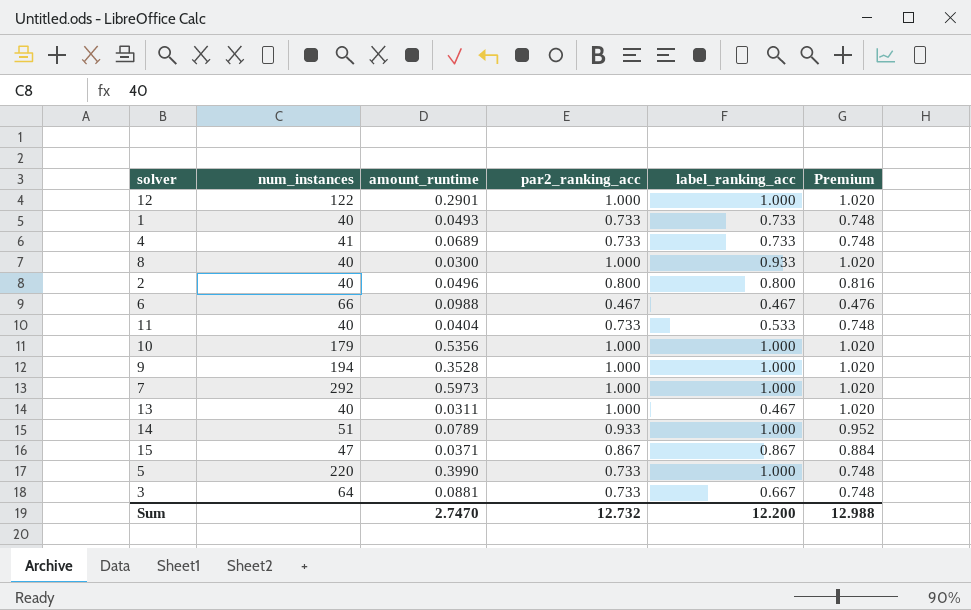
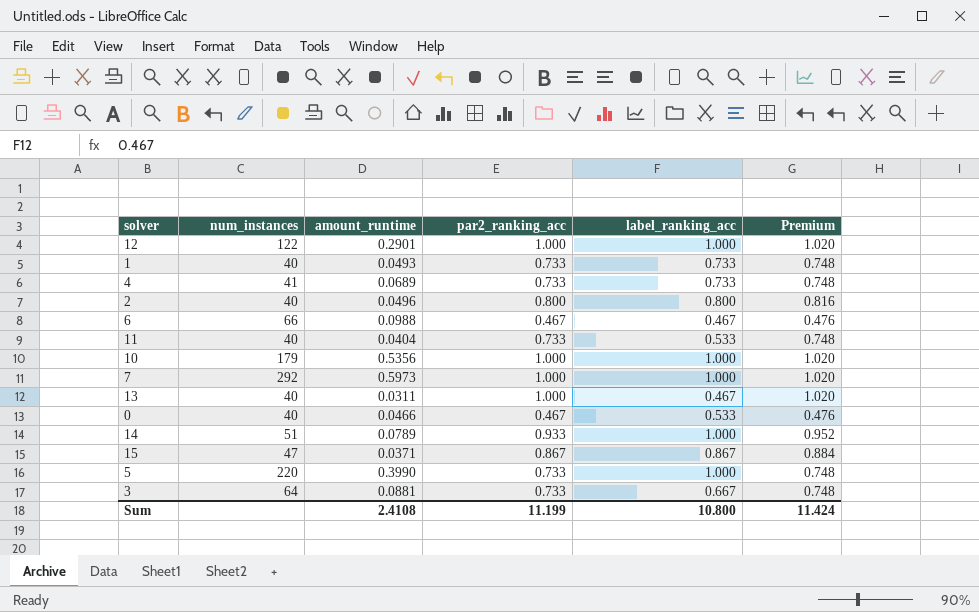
row 8: 40 | 0.0300 | 1.000 | 0.933 | 1.020 -> none
row 9: 194 | 0.3528 | 1.000 | 1.000 | 1.020 -> none
row 0: none -> 40 | 0.0466 | 0.467 | 0.533 | 0.476
Sum | amount_runtime: 2.7470 -> 2.4108
Sum | par2_ranking_acc: 12.732 -> 11.199
Sum | label_ranking_acc: 12.200 -> 10.800
Sum | Premium: 12.988 -> 11.424

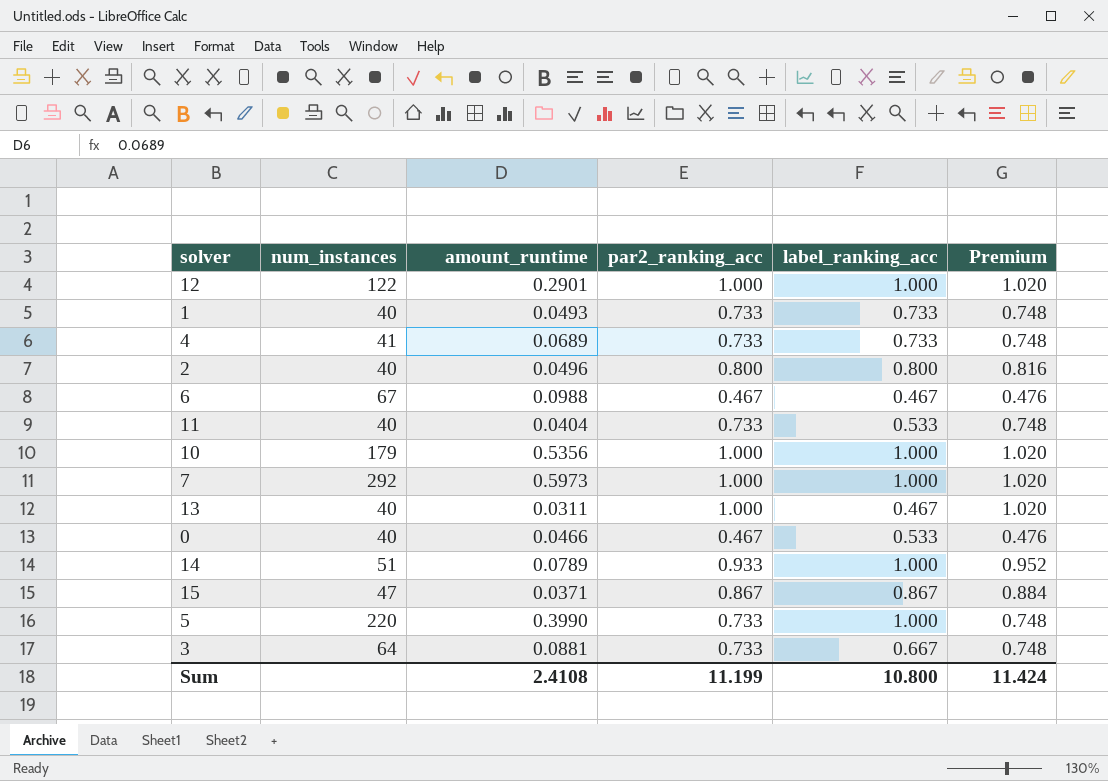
6 | num_instances: 66 -> 67

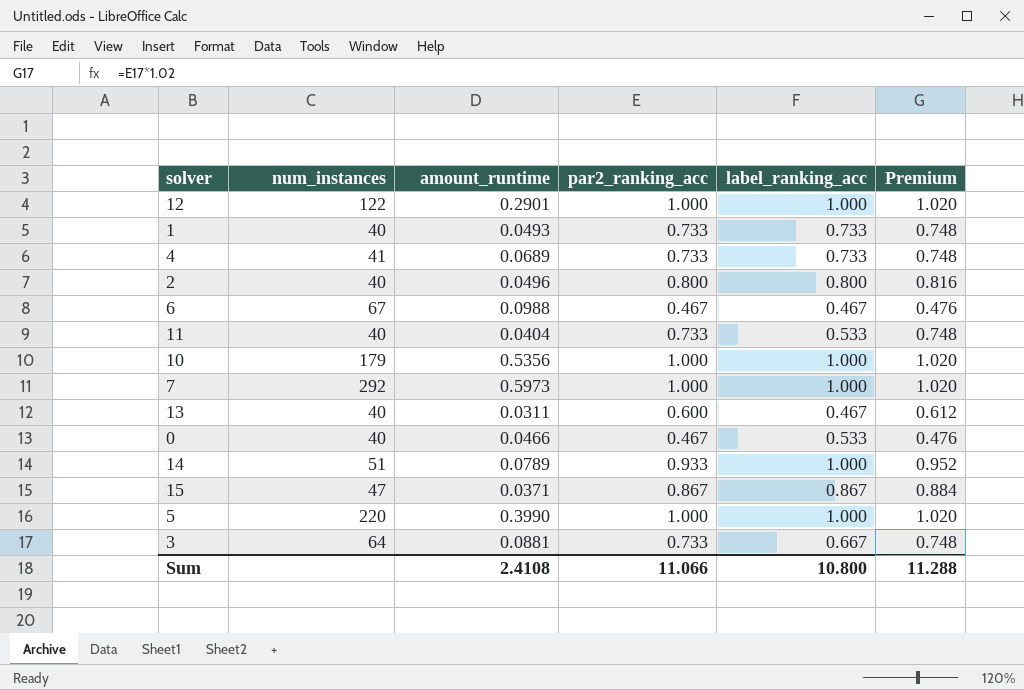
13 | par2_ranking_acc: 1.000 -> 0.600
13 | Premium: 1.020 -> 0.612
5 | par2_ranking_acc: 0.733 -> 1.000
5 | Premium: 0.748 -> 1.020
Sum | par2_ranking_acc: 11.199 -> 11.066
Sum | Premium: 11.424 -> 11.288

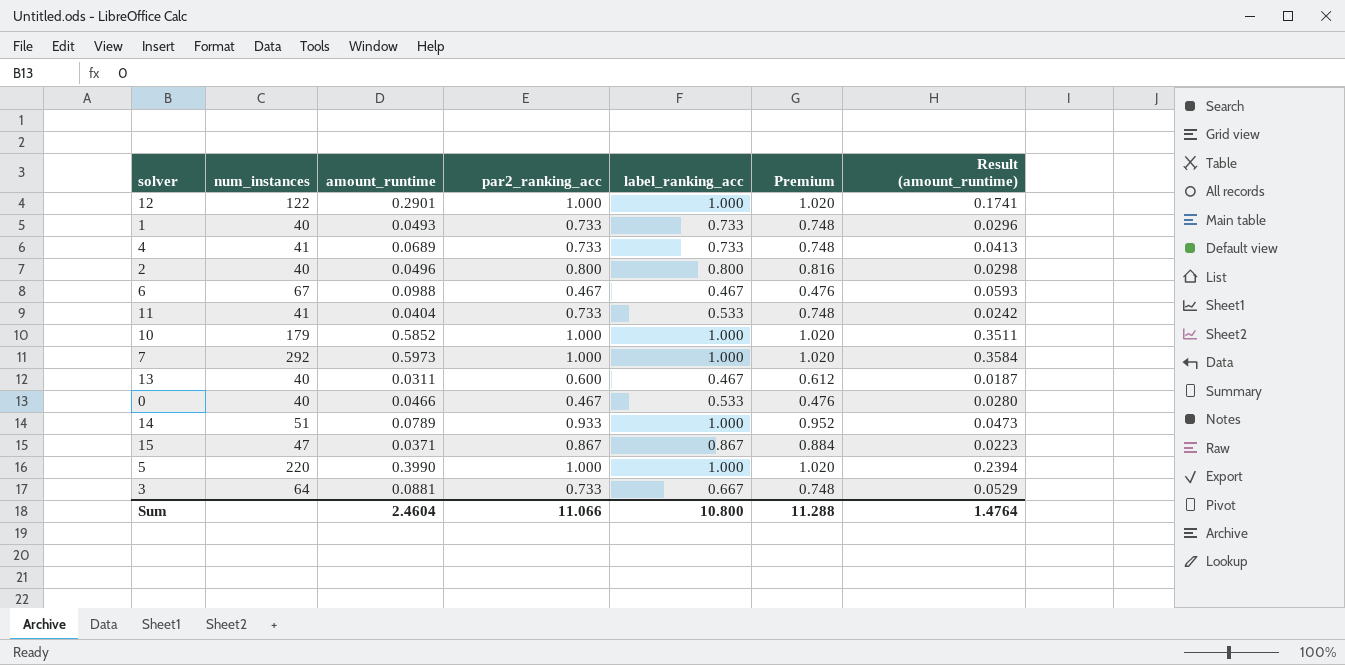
column Result (amount_runtime) | formula: none -> [amount_runtime] * 0.6
11 | num_instances: 40 -> 41
10 | amount_runtime: 0.5356 -> 0.5852
Sum | amount_runtime: 2.4108 -> 2.4604

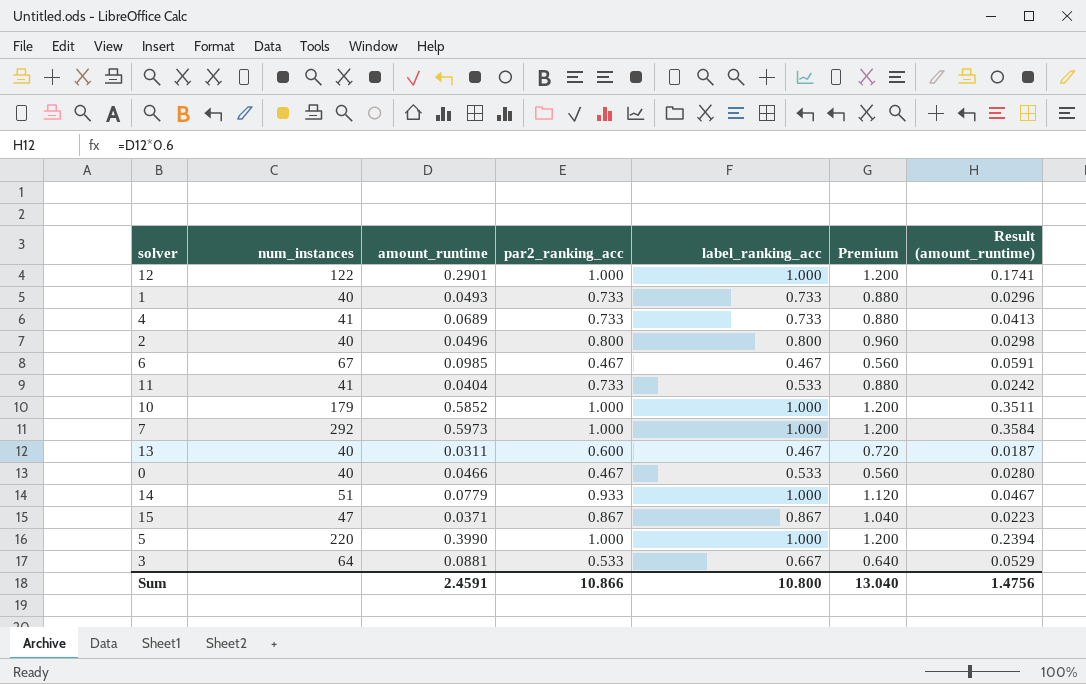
column Premium | formula: [par2_ranking_acc] * 1.02 -> [par2_ranking_acc] * 1.2
6 | amount_runtime: 0.0988 -> 0.0985
6 | Result (amount_runtime): 0.0593 -> 0.0591
14 | amount_runtime: 0.0789 -> 0.0779
14 | Result (amount_runtime): 0.0473 -> 0.0467
3 | par2_ranking_acc: 0.733 -> 0.533
Sum | amount_runtime: 2.4604 -> 2.4591
Sum | par2_ranking_acc: 11.066 -> 10.866
Sum | Premium: 11.288 -> 13.040
Sum | Result (amount_runtime): 1.4764 -> 1.4756

